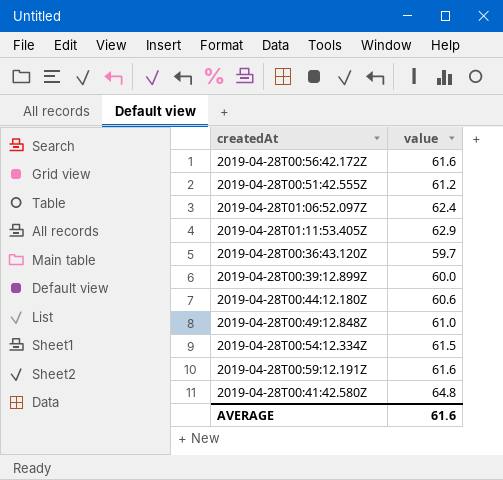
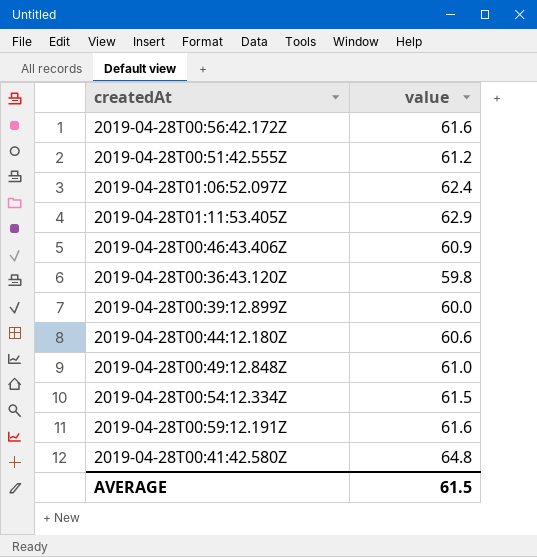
row 2019-04-28T00:46:43.406Z: none -> 60.9
2019-04-28T00:36:43.120Z | value: 59.7 -> 59.8
AVERAGE | value: 61.6 -> 61.5

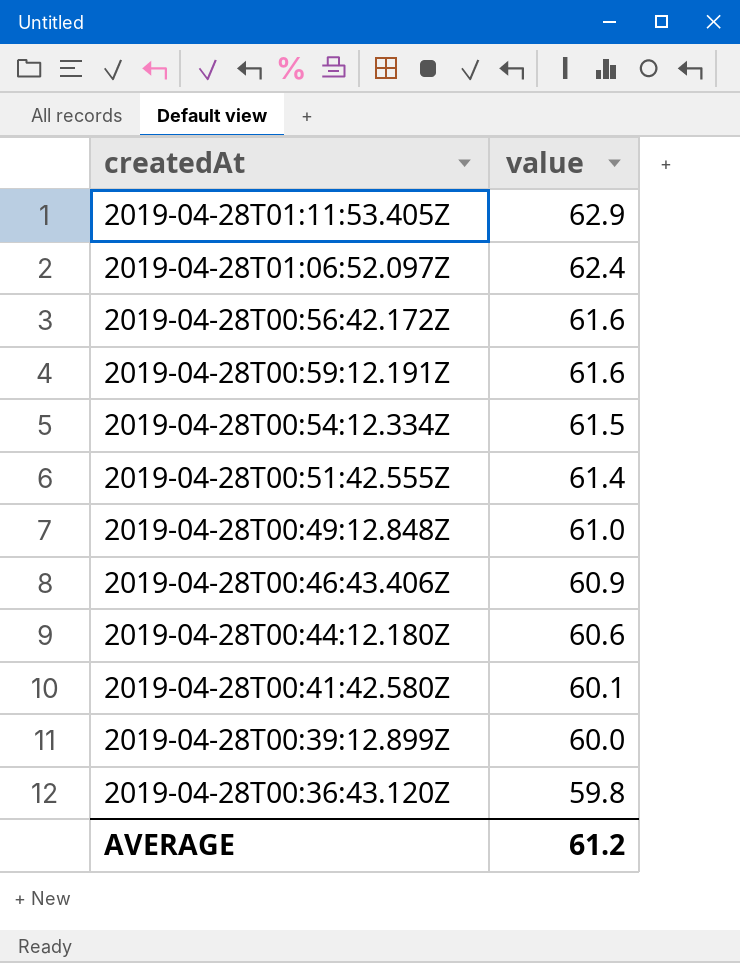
row order: none -> value descending
2019-04-28T00:51:42.555Z | value: 61.2 -> 61.4
2019-04-28T00:41:42.580Z | value: 64.8 -> 60.1
AVERAGE | value: 61.5 -> 61.2

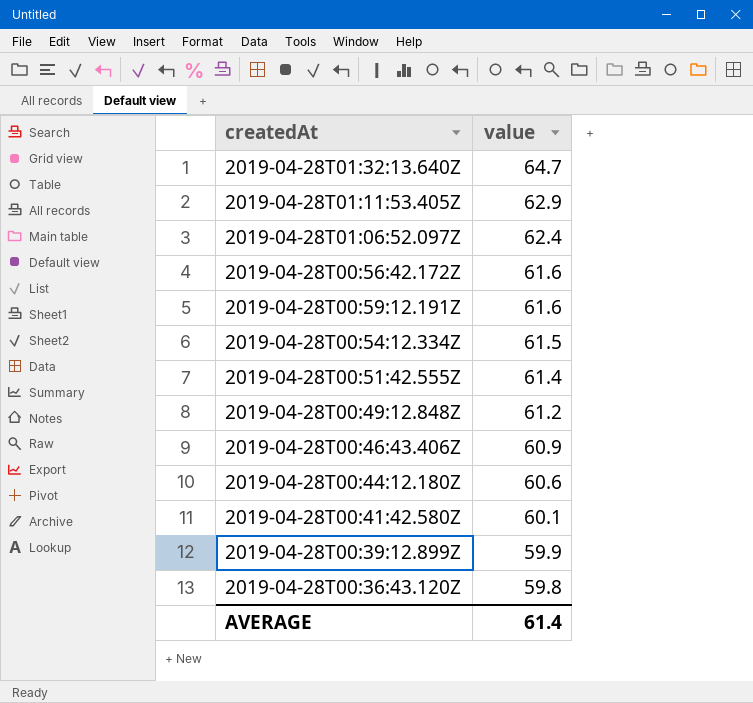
row 2019-04-28T01:32:13.640Z: none -> 64.7
2019-04-28T00:49:12.848Z | value: 61.0 -> 61.2
2019-04-28T00:39:12.899Z | value: 60.0 -> 59.9
AVERAGE | value: 61.2 -> 61.4

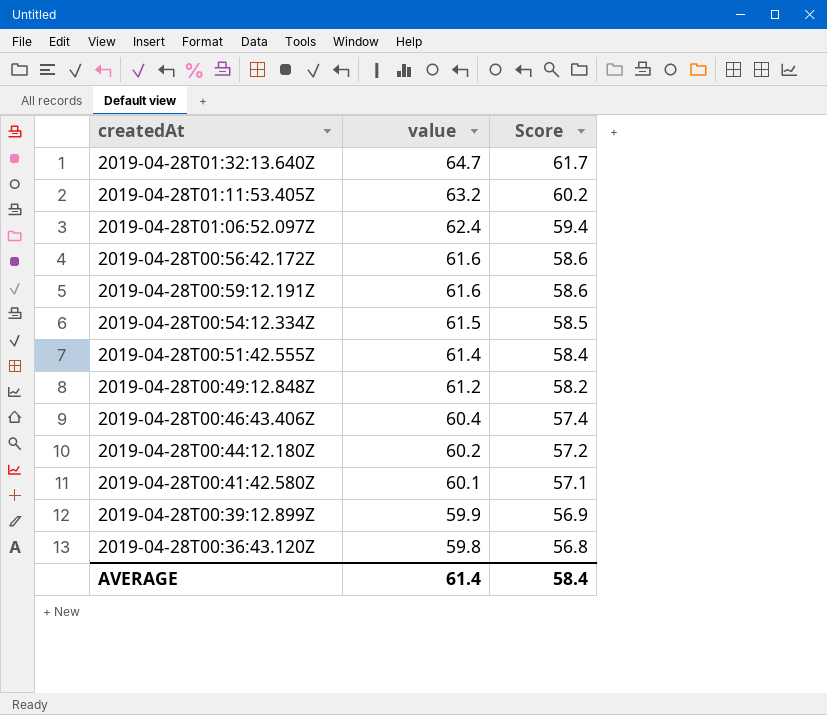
column Score | formula: none -> [value] - 3
2019-04-28T01:11:53.405Z | value: 62.9 -> 63.2
2019-04-28T00:46:43.406Z | value: 60.9 -> 60.4
2019-04-28T00:44:12.180Z | value: 60.6 -> 60.2

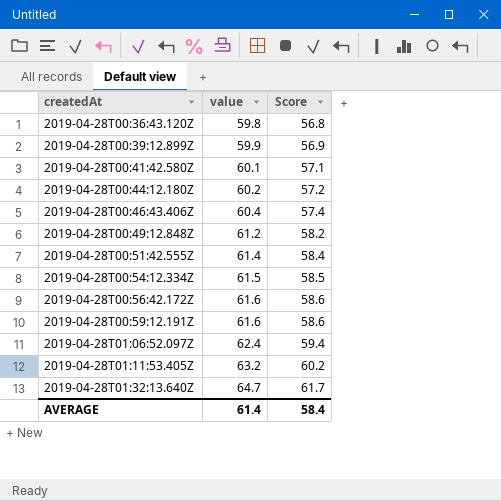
row order: value descending -> createdAt ascending

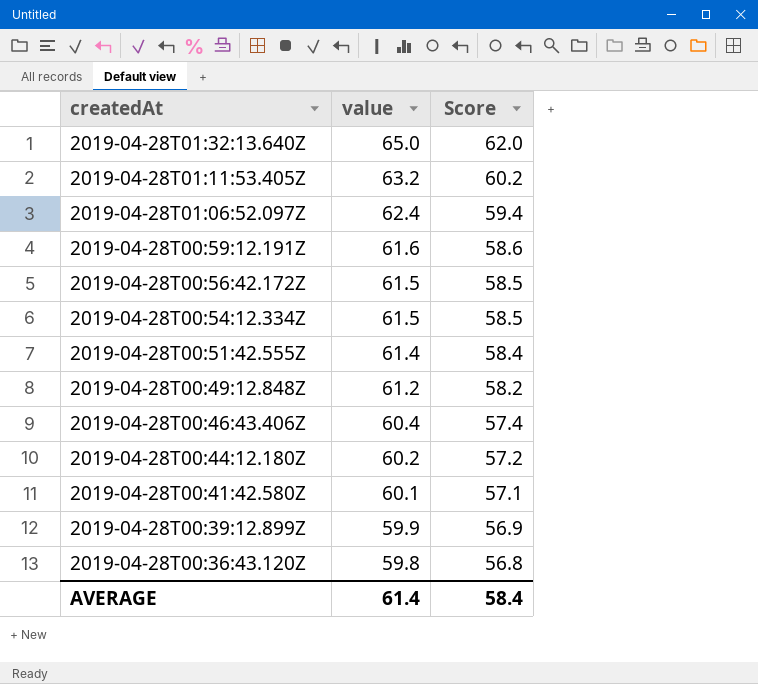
row order: createdAt ascending -> createdAt descending
2019-04-28T01:32:13.640Z | value: 64.7 -> 65.0
2019-04-28T01:32:13.640Z | Score: 61.7 -> 62.0
2019-04-28T00:56:42.172Z | value: 61.6 -> 61.5
2019-04-28T00:56:42.172Z | Score: 58.6 -> 58.5

